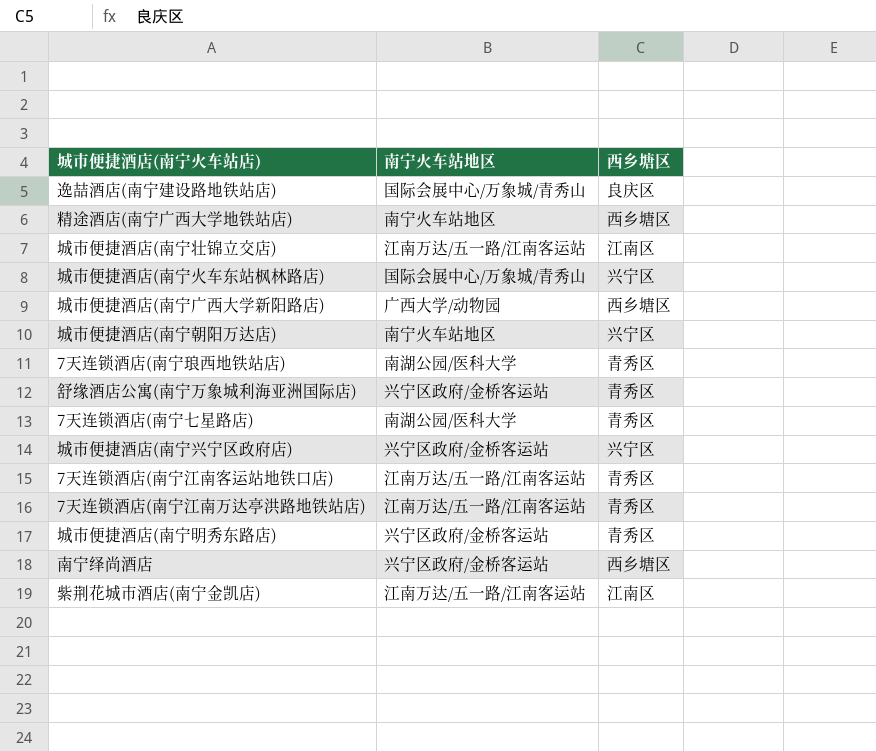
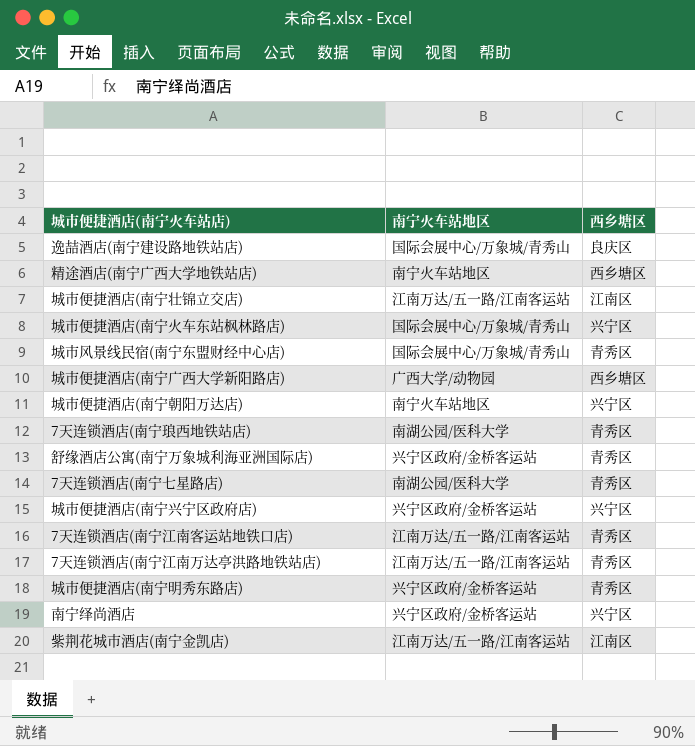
row 城市风景线民宿(南宁东盟财经中心店): none -> 国际会展中心/万象城/青秀山 | 青秀区
南宁绎尚酒店 | 西乡塘区: 西乡塘区 -> 兴宁区

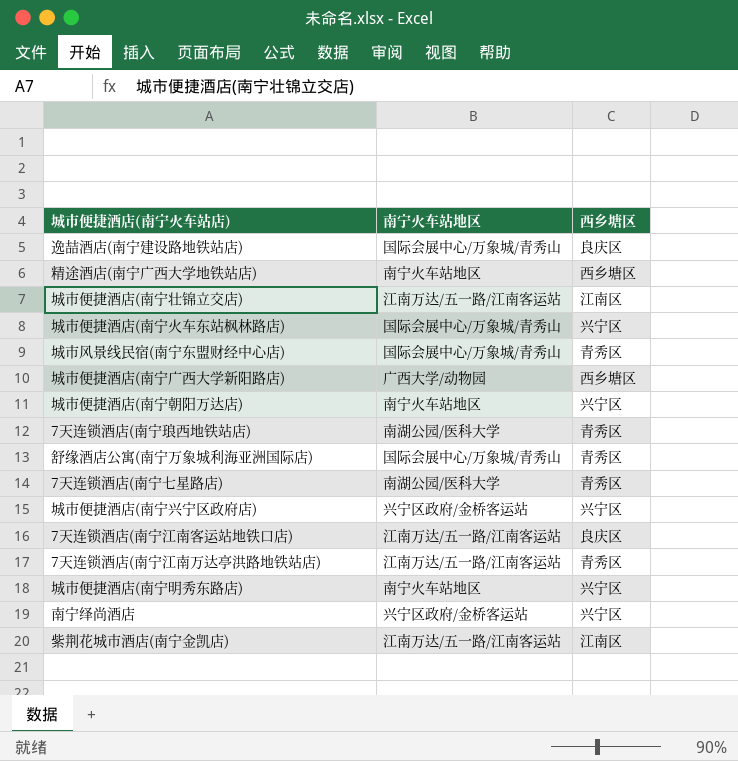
舒缘酒店公寓(南宁万象城利海亚洲国际店) | 南宁火车站地区: 兴宁区政府/金桥客运站 -> 国际会展中心/万象城/青秀山
7天连锁酒店(南宁江南客运站地铁口店) | 西乡塘区: 青秀区 -> 良庆区
城市便捷酒店(南宁明秀东路店) | 南宁火车站地区: 兴宁区政府/金桥客运站 -> 南宁火车站地区
城市便捷酒店(南宁明秀东路店) | 西乡塘区: 青秀区 -> 兴宁区

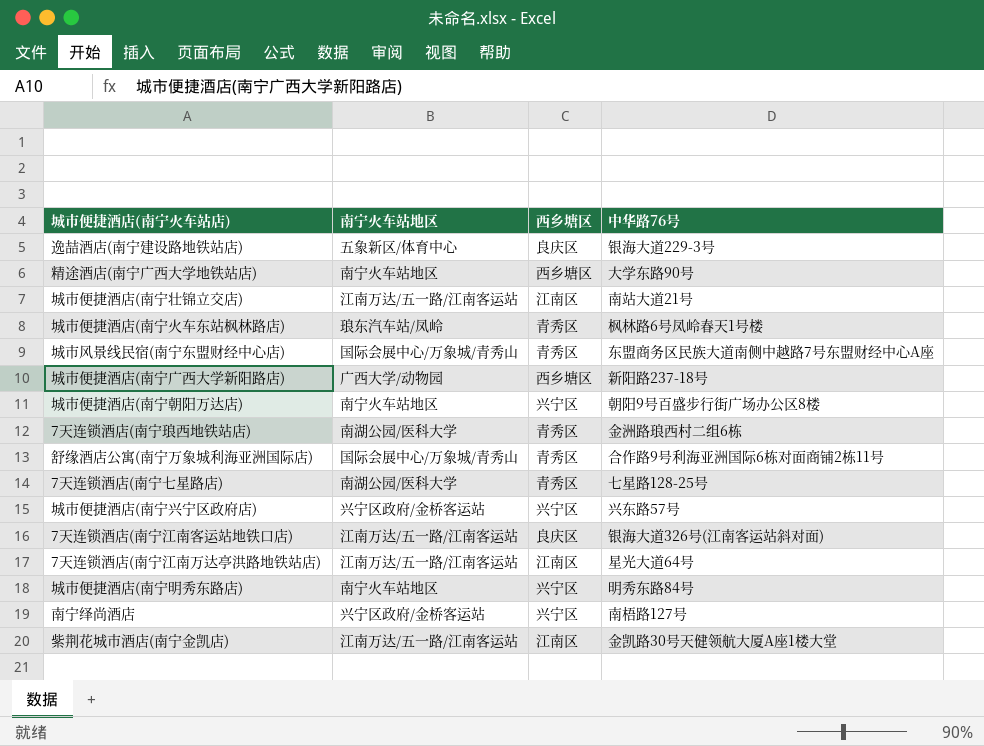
column 中华路76号 | position: none -> 4
逸喆酒店(南宁建设路地铁站店) | 南宁火车站地区: 国际会展中心/万象城/青秀山 -> 五象新区/体育中心
城市便捷酒店(南宁火车东站枫林路店) | 南宁火车站地区: 国际会展中心/万象城/青秀山 -> 琅东汽车站/凤岭
城市便捷酒店(南宁火车东站枫林路店) | 西乡塘区: 兴宁区 -> 青秀区
7天连锁酒店(南宁江南万达亭洪路地铁站店) | 西乡塘区: 青秀区 -> 江南区

